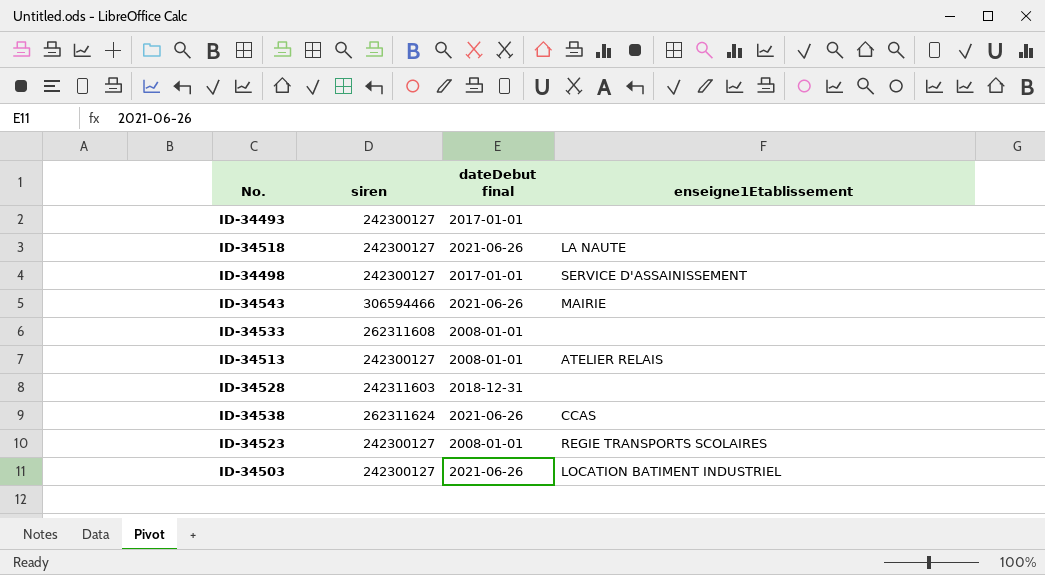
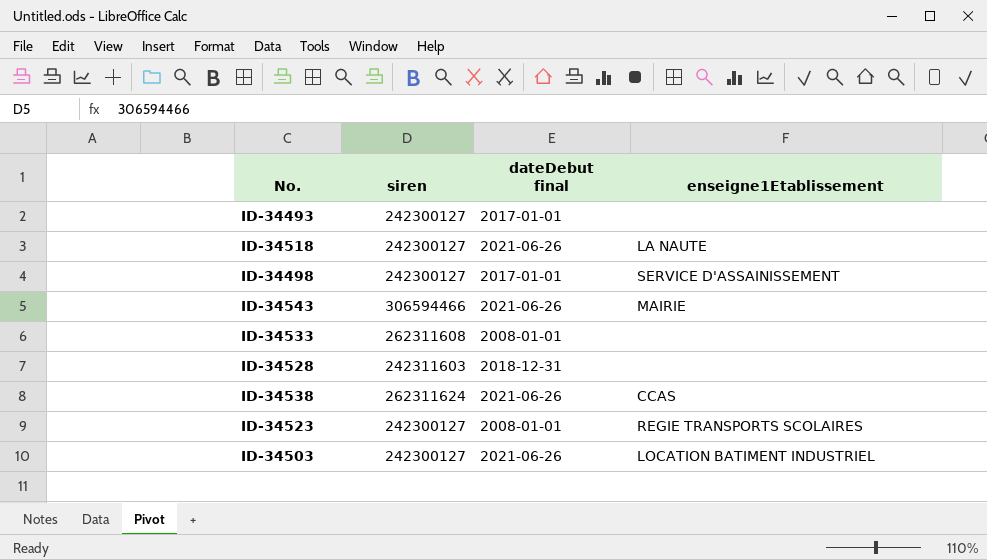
row ID-34513: 242300127 | 2008-01-01 | ATELIER RELAIS -> none

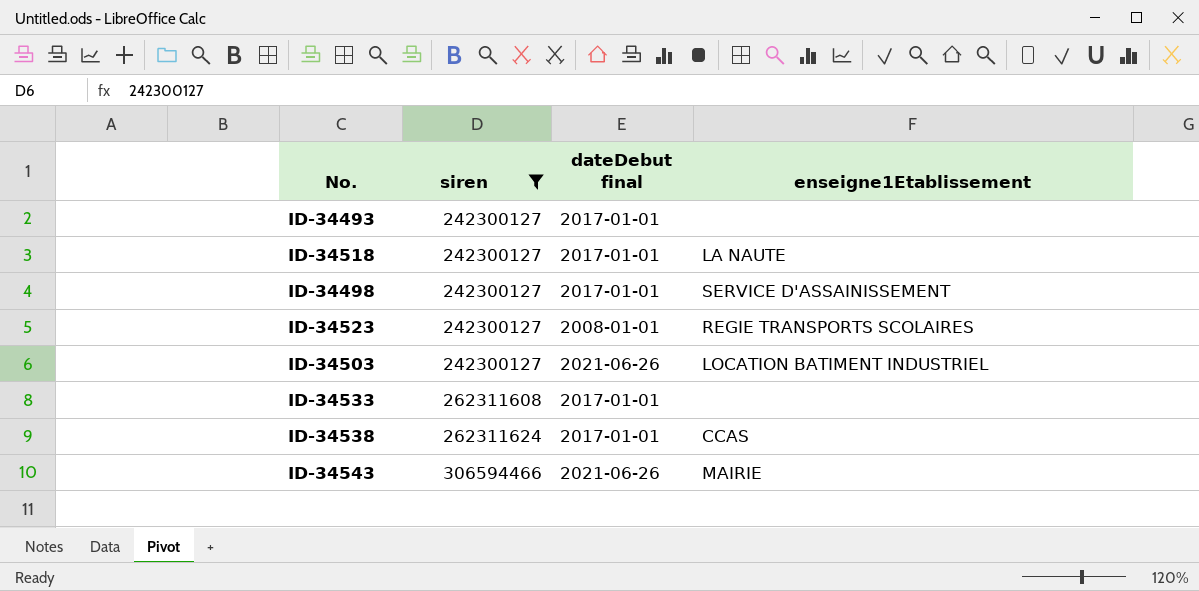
filter: none -> siren != 242311603
row order: none -> siren ascending
ID-34518 | dateDebut final: 2021-06-26 -> 2017-01-01
ID-34533 | dateDebut final: 2008-01-01 -> 2017-01-01
ID-34538 | dateDebut final: 2021-06-26 -> 2017-01-01

